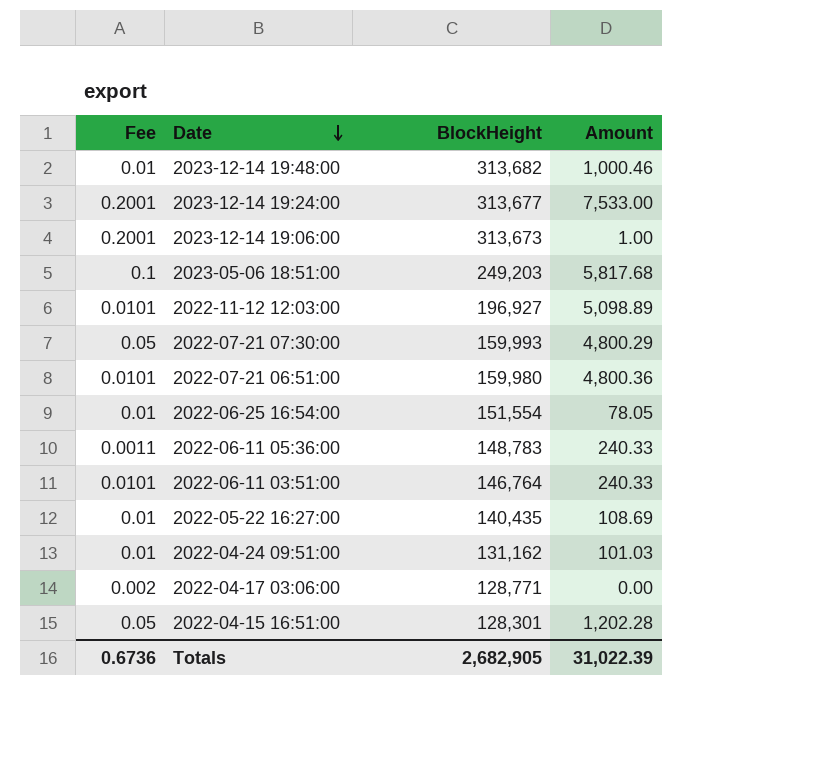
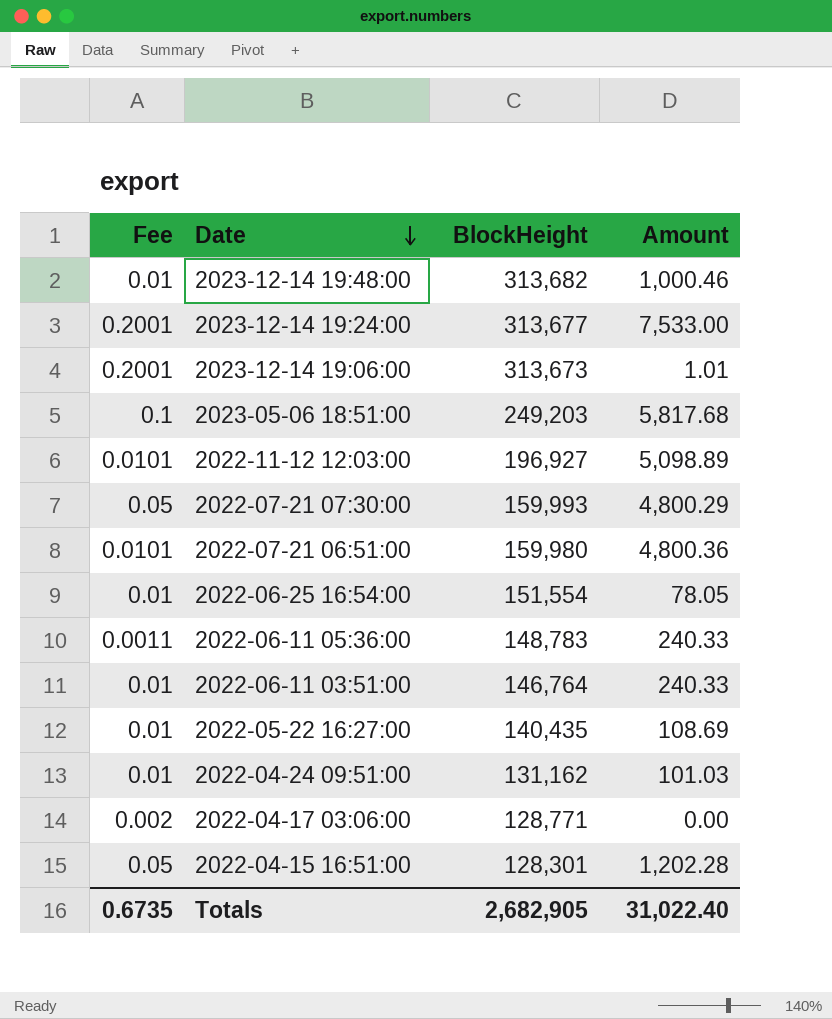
2023-12-14 19:06:00 | Amount: 1.00 -> 1.01
2022-06-11 03:51:00 | Fee: 0.0101 -> 0.01
Totals | Fee: 0.6736 -> 0.6735
Totals | Amount: 31,022.39 -> 31,022.40

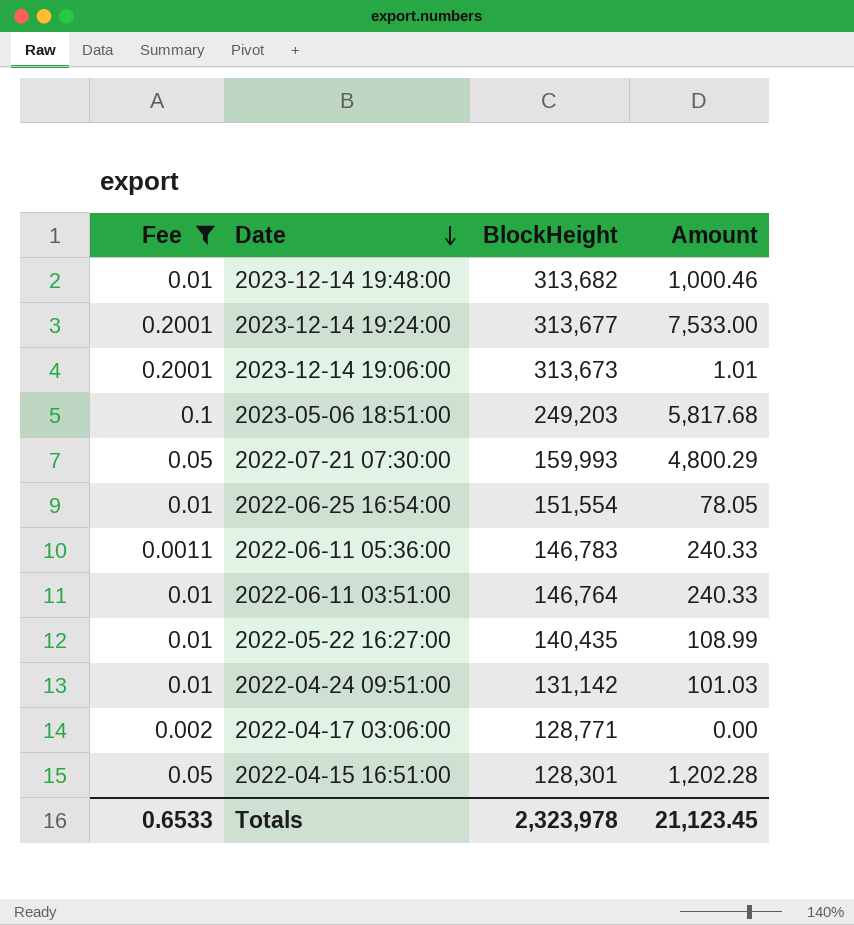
filter: none -> Fee != 0.0101
2022-06-11 05:36:00 | BlockHeight: 148,783 -> 146,783
2022-05-22 16:27:00 | Amount: 108.69 -> 108.99
2022-04-24 09:51:00 | BlockHeight: 131,162 -> 131,142
Totals | Fee: 0.6735 -> 0.6533
Totals | BlockHeight: 2,682,905 -> 2,323,978
Totals | Amount: 31,022.40 -> 21,123.45

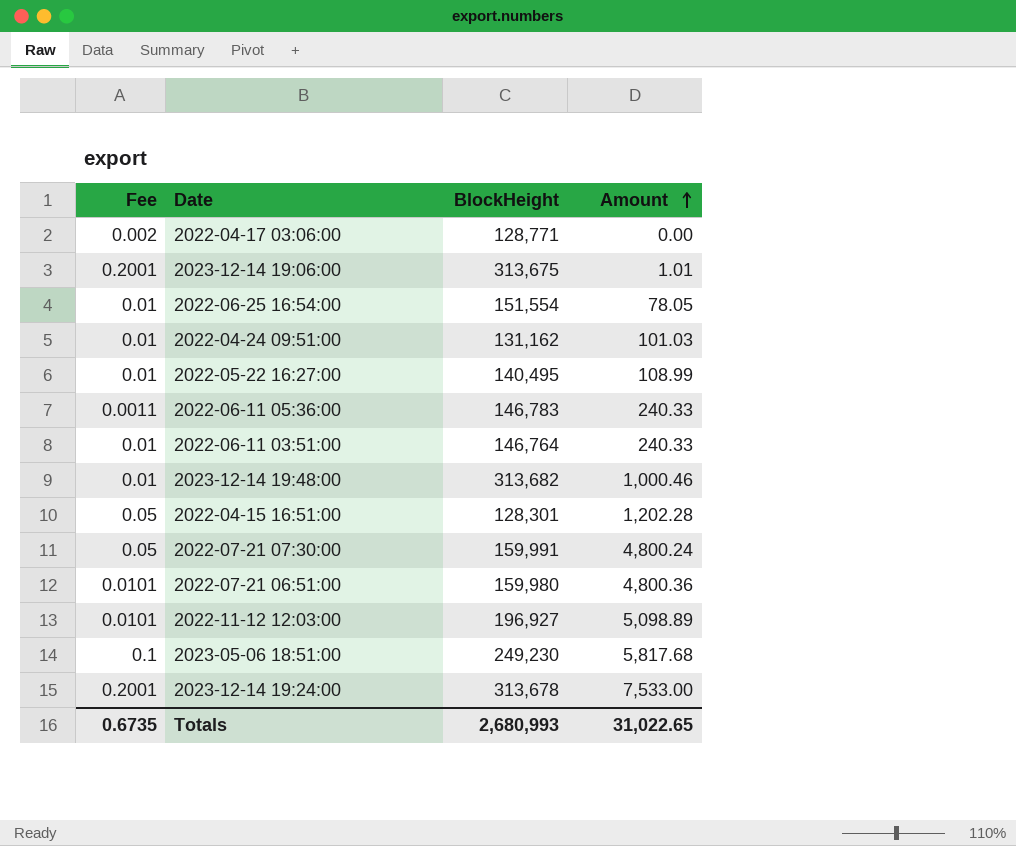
filter: Fee != 0.0101 -> none
row order: Date descending -> Amount ascending
2023-12-14 19:06:00 | BlockHeight: 313,673 -> 313,675
2022-04-24 09:51:00 | BlockHeight: 131,142 -> 131,162
2022-05-22 16:27:00 | BlockHeight: 140,435 -> 140,495
2022-07-21 07:30:00 | BlockHeight: 159,993 -> 159,991
2022-07-21 07:30:00 | Amount: 4,800.29 -> 4,800.24
2023-05-06 18:51:00 | BlockHeight: 249,203 -> 249,230
2023-12-14 19:24:00 | BlockHeight: 313,677 -> 313,678
Totals | Fee: 0.6533 -> 0.6735
Totals | BlockHeight: 2,323,978 -> 2,680,993
Totals | Amount: 21,123.45 -> 31,022.65

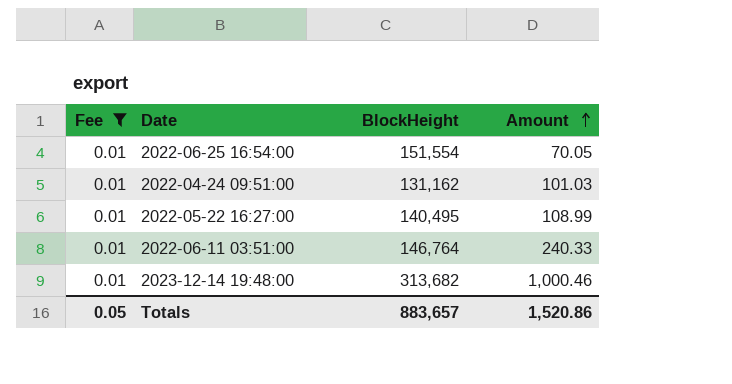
filter: none -> Fee = 0.01
2022-06-25 16:54:00 | Amount: 78.05 -> 70.05
Totals | Fee: 0.6735 -> 0.05
Totals | BlockHeight: 2,680,993 -> 883,657
Totals | Amount: 31,022.65 -> 1,520.86

